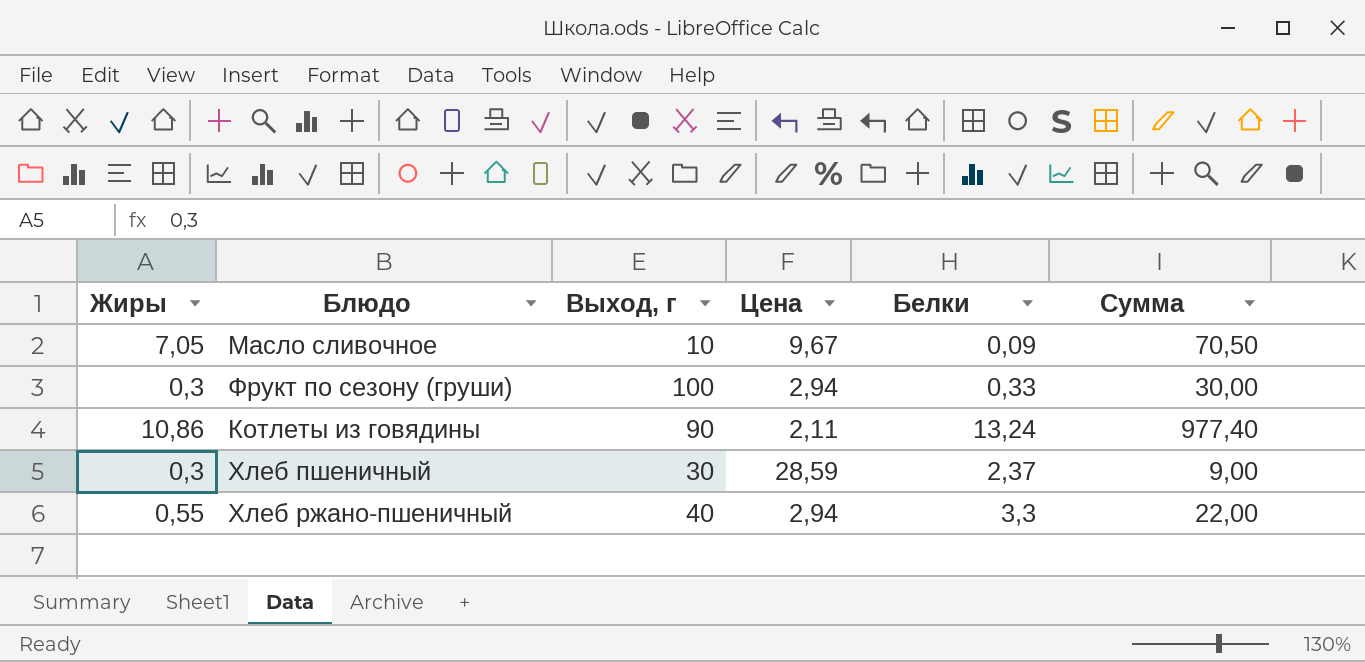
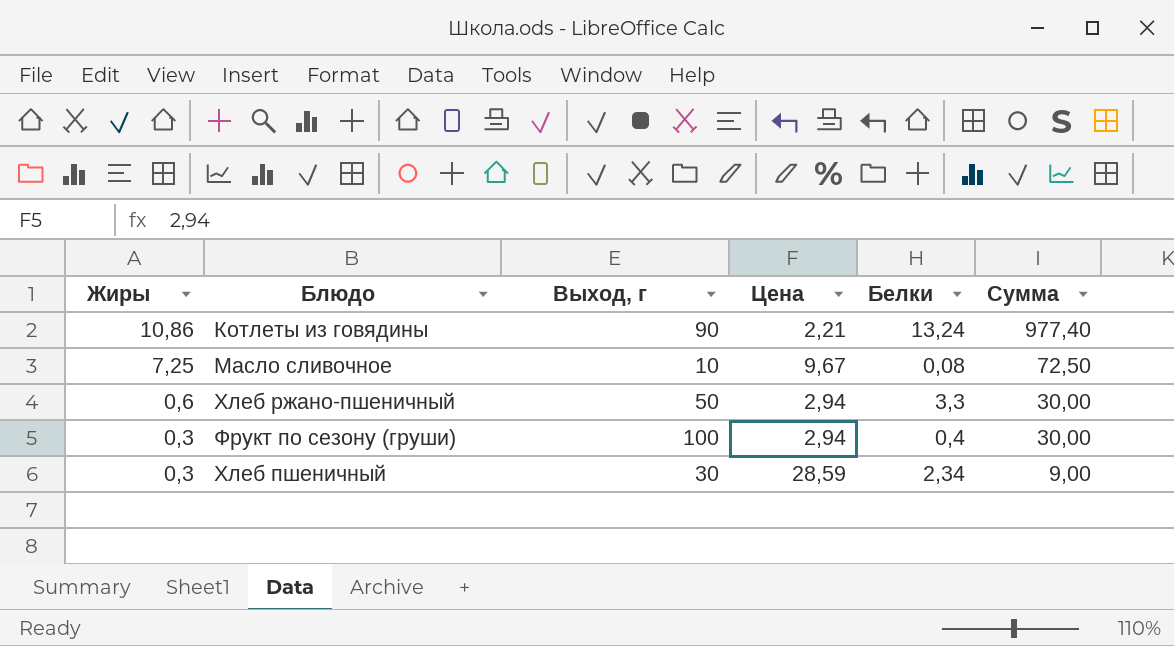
row order: none -> Жиры descending
Котлеты из говядины | Цена: 2,11 -> 2,21
Масло сливочное | Жиры: 7,05 -> 7,25
Масло сливочное | Белки: 0,09 -> 0,08
Масло сливочное | Сумма: 70,50 -> 72,50
Хлеб ржано-пшеничный | Жиры: 0,55 -> 0,6
Хлеб ржано-пшеничный | Выход, г: 40 -> 50
Хлеб ржано-пшеничный | Сумма: 22,00 -> 30,00
Фрукт по сезону (груши) | Белки: 0,33 -> 0,4
Хлеб пшеничный | Белки: 2,37 -> 2,34

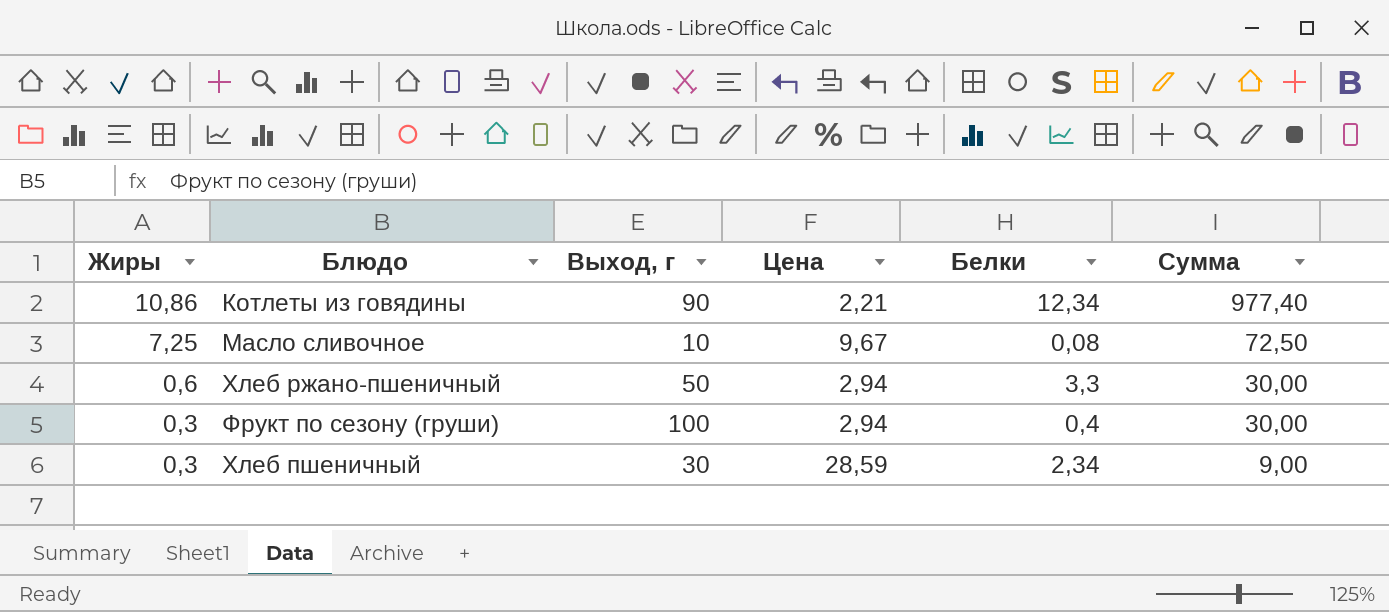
Котлеты из говядины | Белки: 13,24 -> 12,34

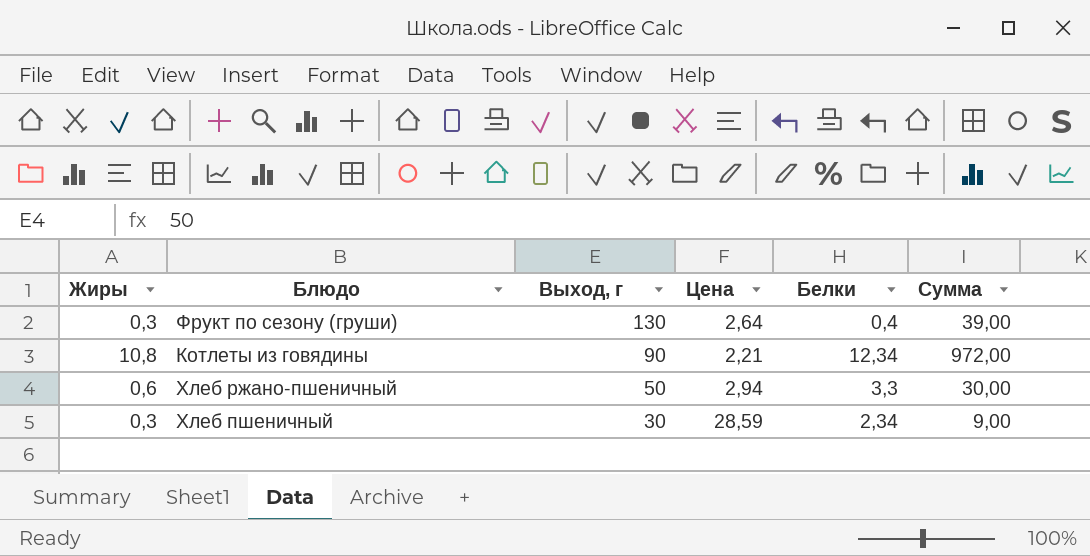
row order: Жиры descending -> Выход, г descending
row Масло сливочное: 7,25 | 10 | 9,67 | 0,08 | 72,50 -> none
Фрукт по сезону (груши) | Выход, г: 100 -> 130
Фрукт по сезону (груши) | Цена: 2,94 -> 2,64
Фрукт по сезону (груши) | Сумма: 30,00 -> 39,00
Котлеты из говядины | Жиры: 10,86 -> 10,8
Котлеты из говядины | Сумма: 977,40 -> 972,00

